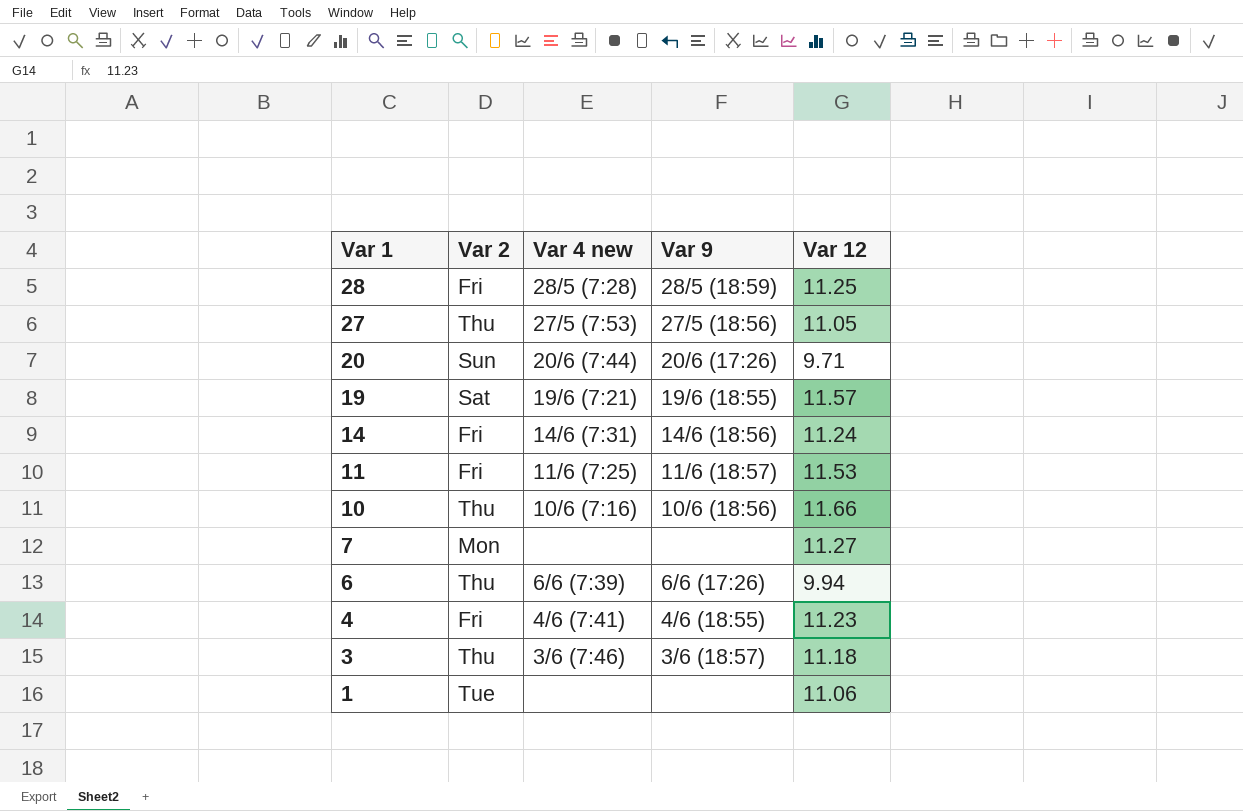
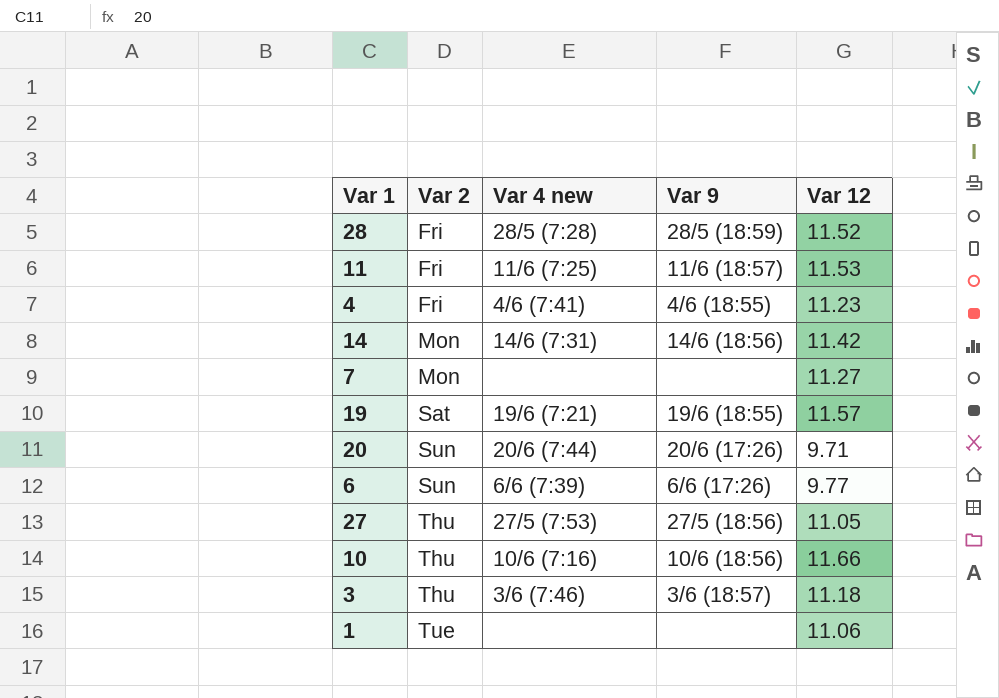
row order: Var 1 descending -> Var 2 ascending
28 | Var 12: 11.25 -> 11.52
14 | Var 2: Fri -> Mon
14 | Var 12: 11.24 -> 11.42
6 | Var 2: Thu -> Sun
6 | Var 12: 9.94 -> 9.77

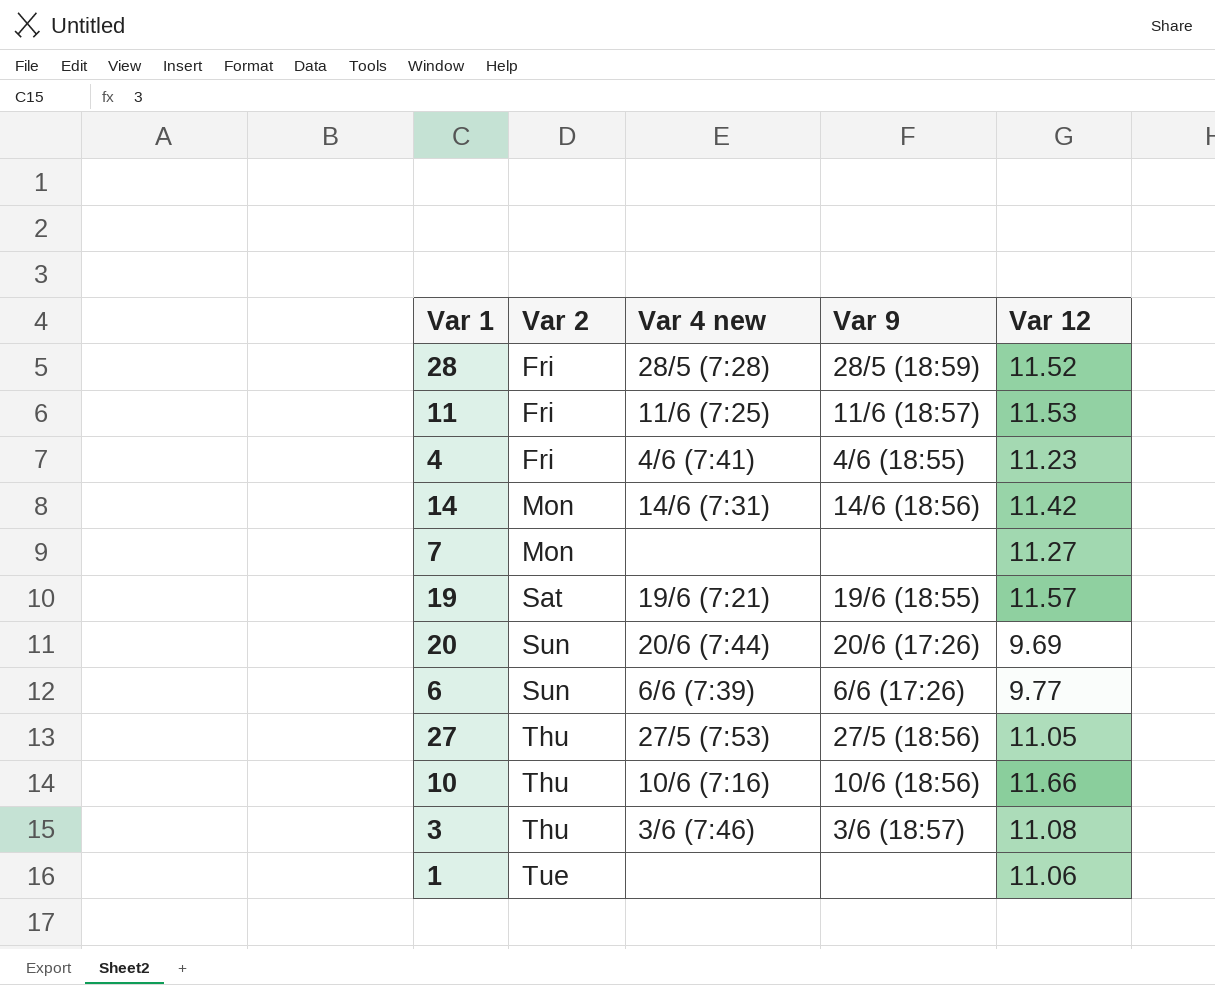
20 | Var 12: 9.71 -> 9.69
3 | Var 12: 11.18 -> 11.08

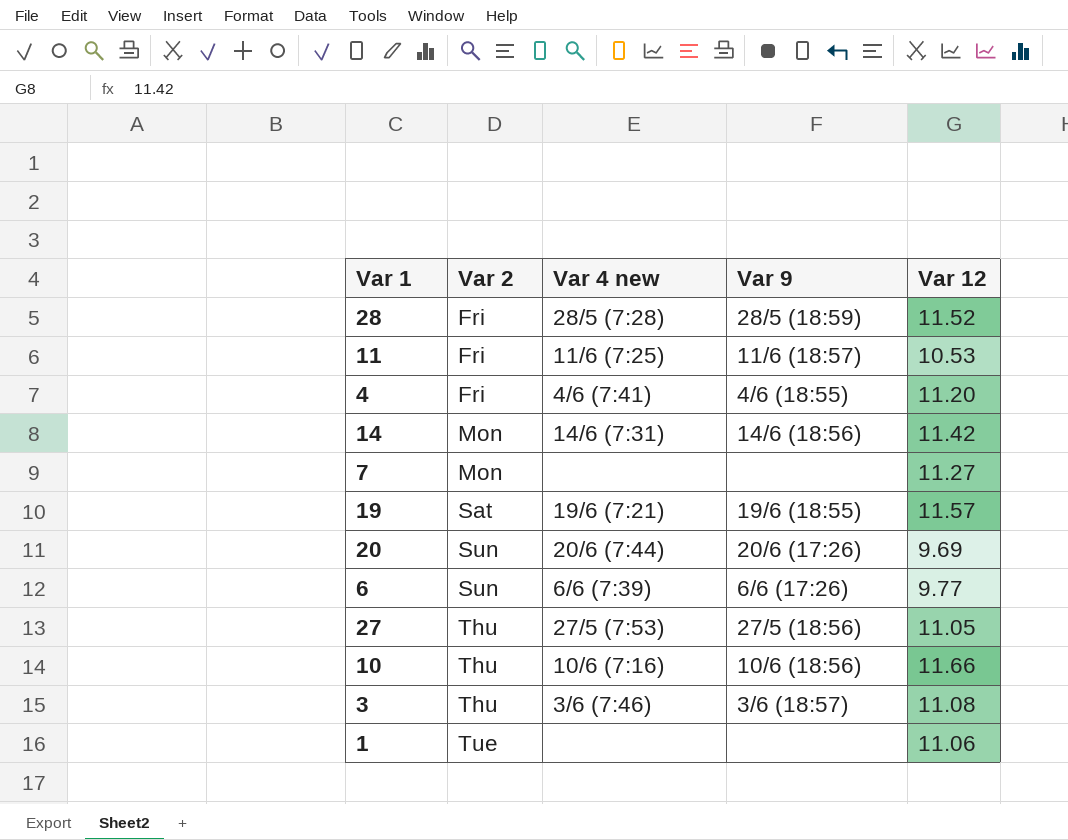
11 | Var 12: 11.53 -> 10.53
4 | Var 12: 11.23 -> 11.20

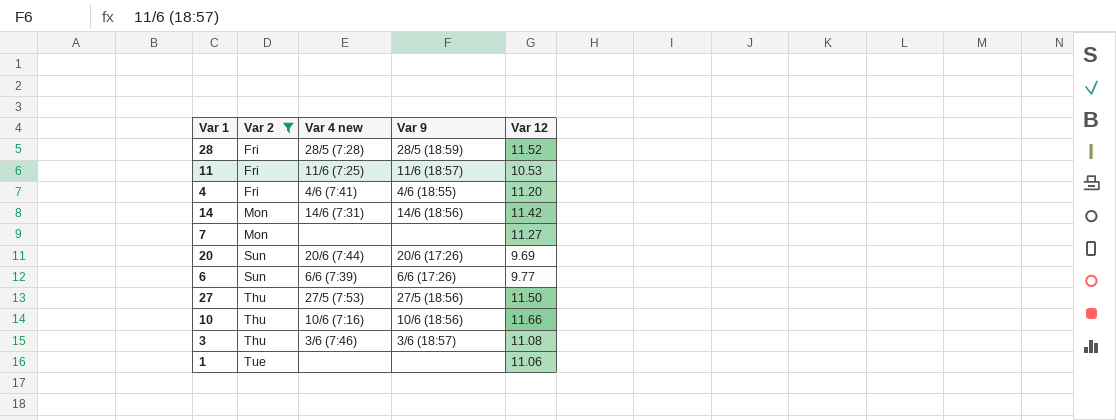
filter: none -> Var 2 != Sat
27 | Var 12: 11.05 -> 11.50

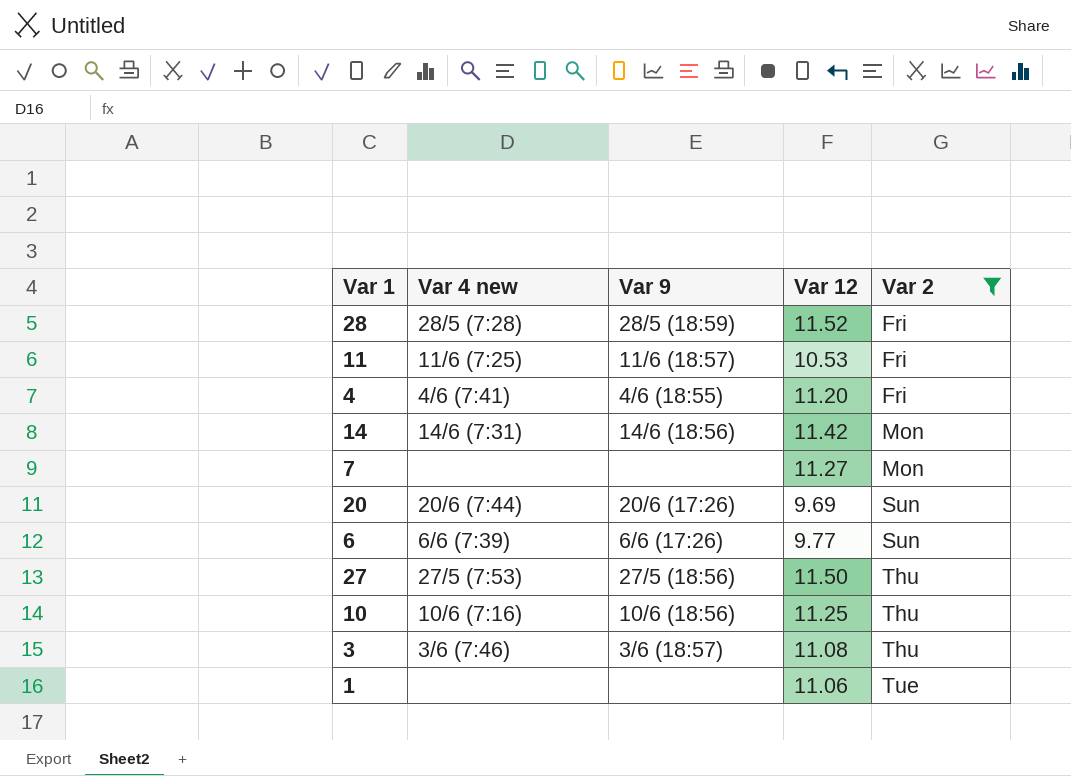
column Var 2 | position: 2 -> 5
10 | Var 12: 11.66 -> 11.25

